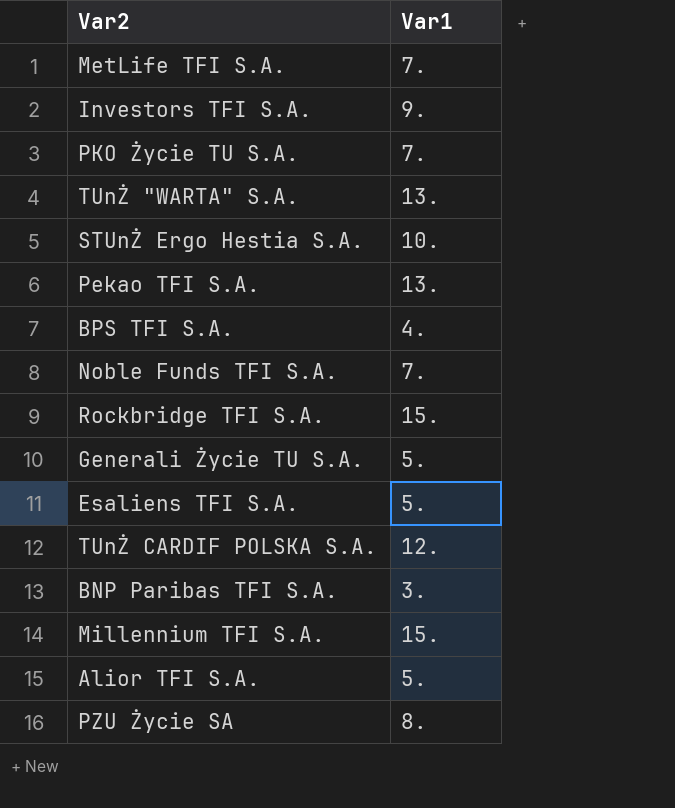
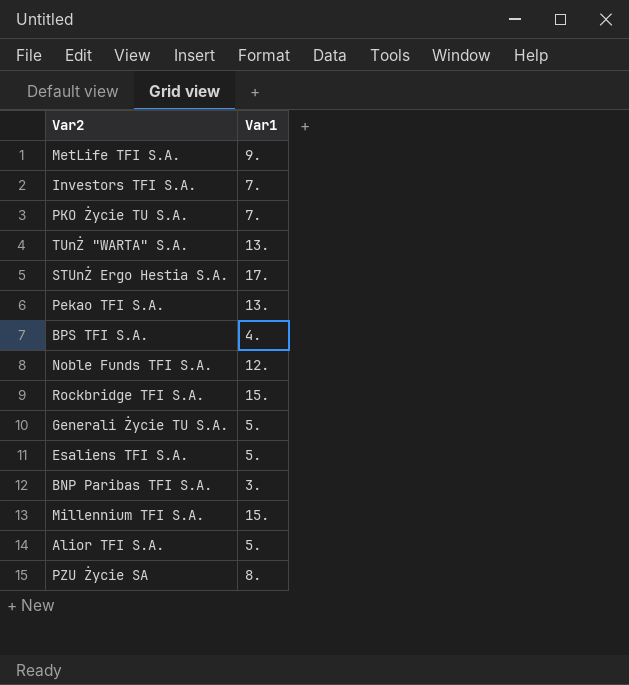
row TUnŻ CARDIF POLSKA S.A.: 12. -> none
MetLife TFI S.A. | Var1: 7. -> 9.
Investors TFI S.A. | Var1: 9. -> 7.
STUnŻ Ergo Hestia S.A. | Var1: 10. -> 17.
Noble Funds TFI S.A. | Var1: 7. -> 12.

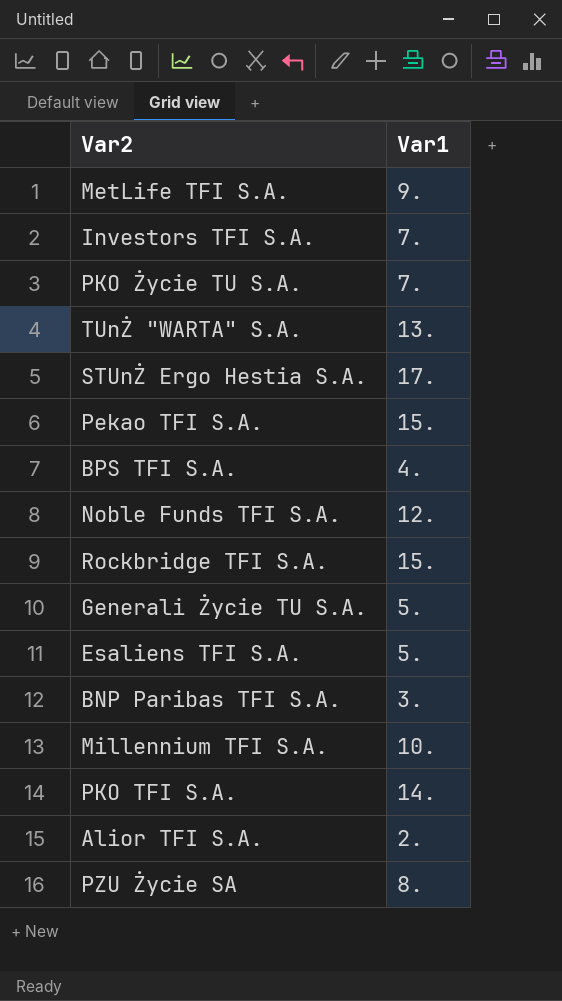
Pekao TFI S.A. | Var1: 13. -> 15.
Millennium TFI S.A. | Var1: 15. -> 10.
row PKO TFI S.A.: none -> 14.
Alior TFI S.A. | Var1: 5. -> 2.

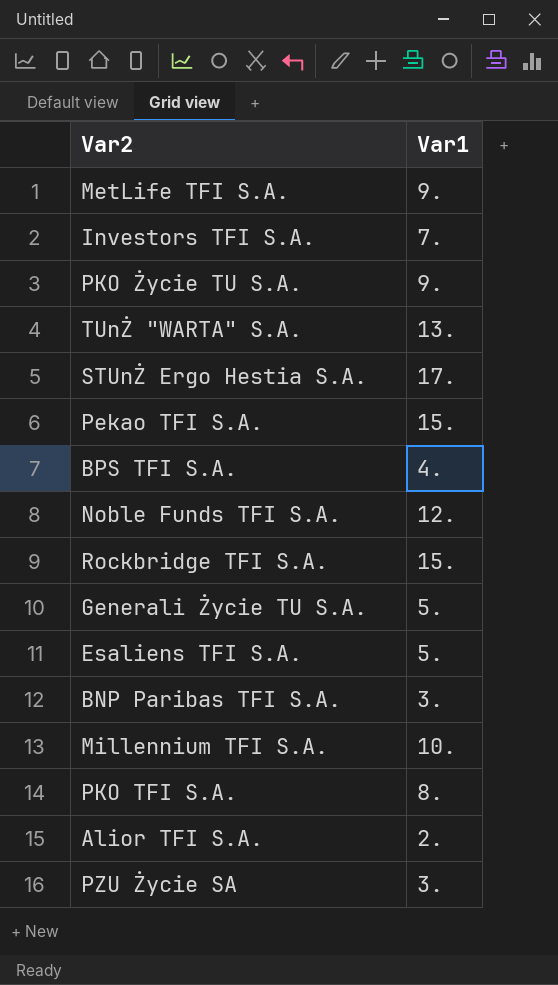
PKO Życie TU S.A. | Var1: 7. -> 9.
PKO TFI S.A. | Var1: 14. -> 8.
PZU Życie SA | Var1: 8. -> 3.

